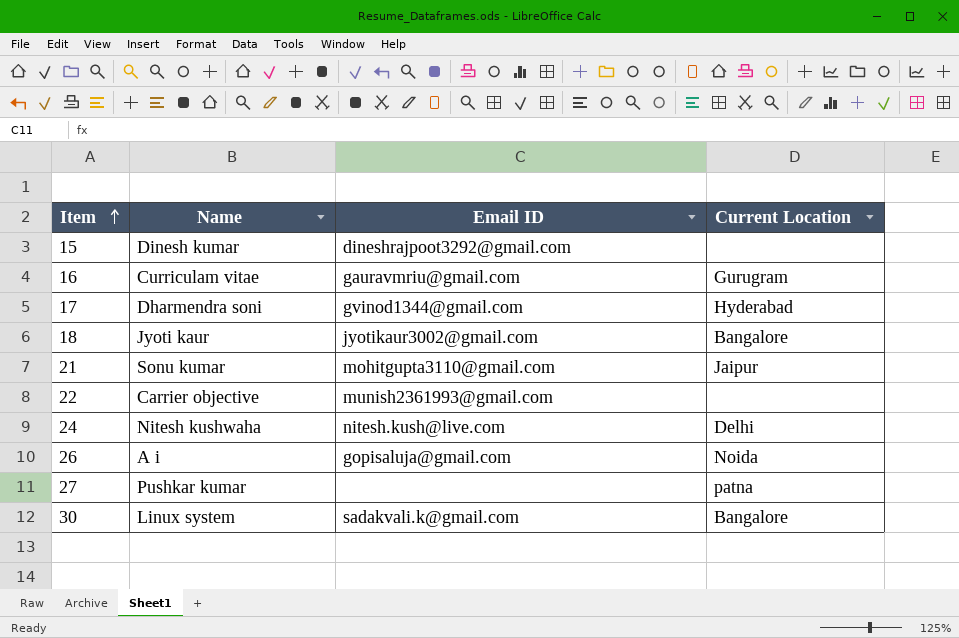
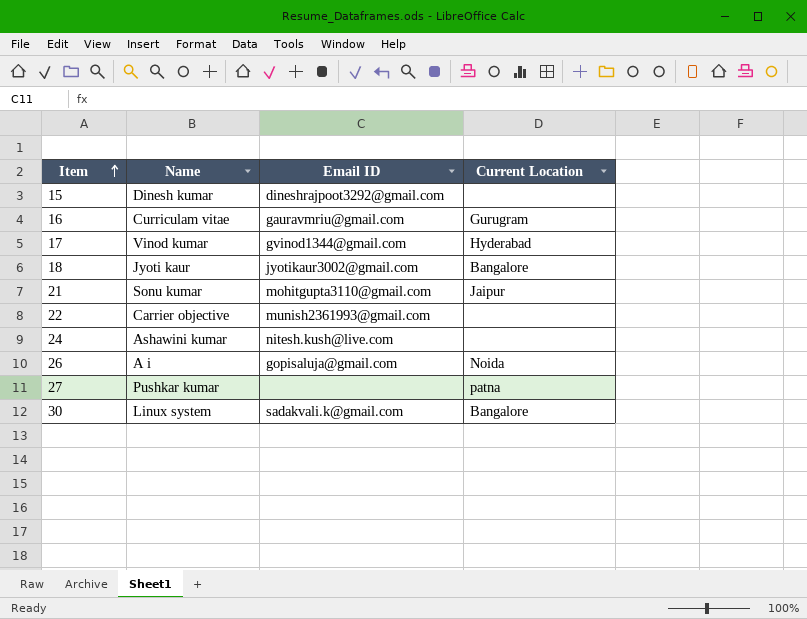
17 | Name: Dharmendra soni -> Vinod kumar
24 | Name: Nitesh kushwaha -> Ashawini kumar
24 | Current Location: Delhi -> none

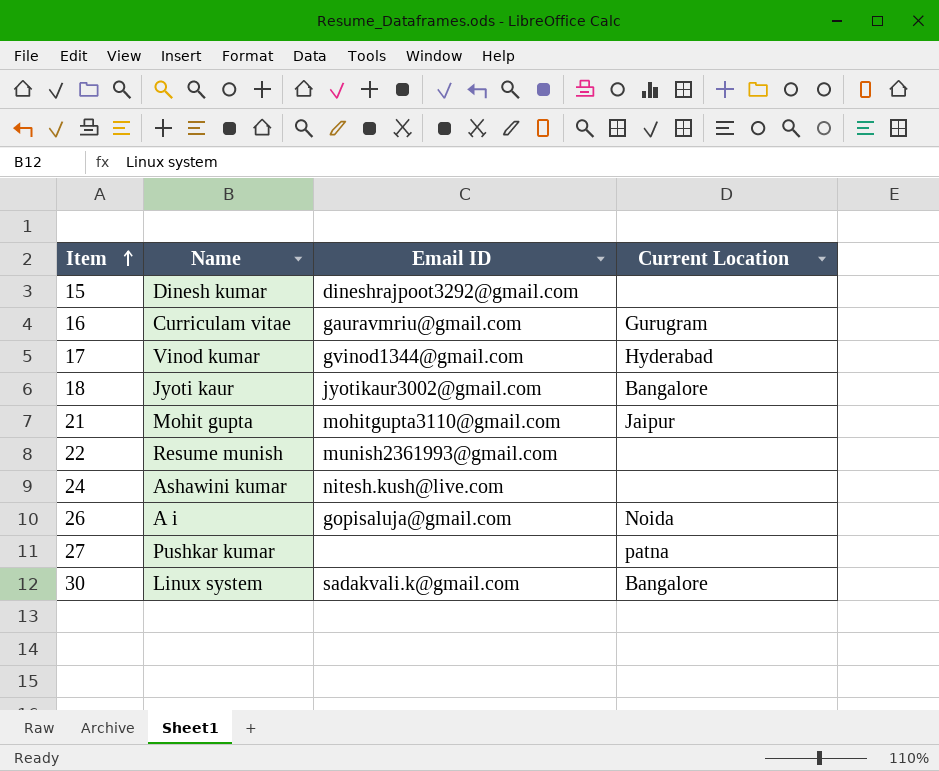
21 | Name: Sonu kumar -> Mohit gupta
22 | Name: Carrier objective -> Resume munish

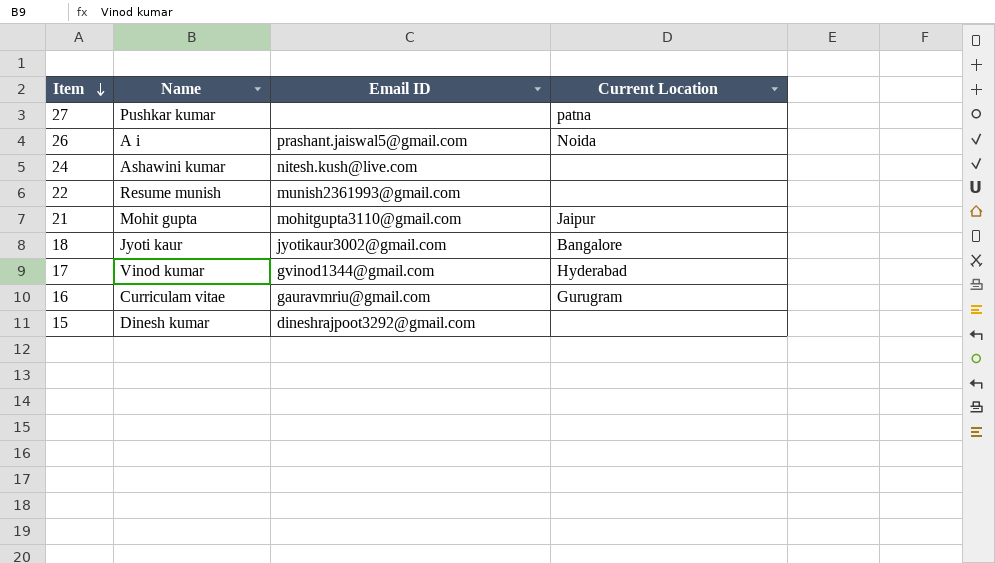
row order: Item ascending -> Item descending
row 30: Linux system | sadakvali.k@gmail.com | Bangalore -> none
26 | Email ID: gopisaluja@gmail.com -> prashant.jaiswal5@gmail.com

